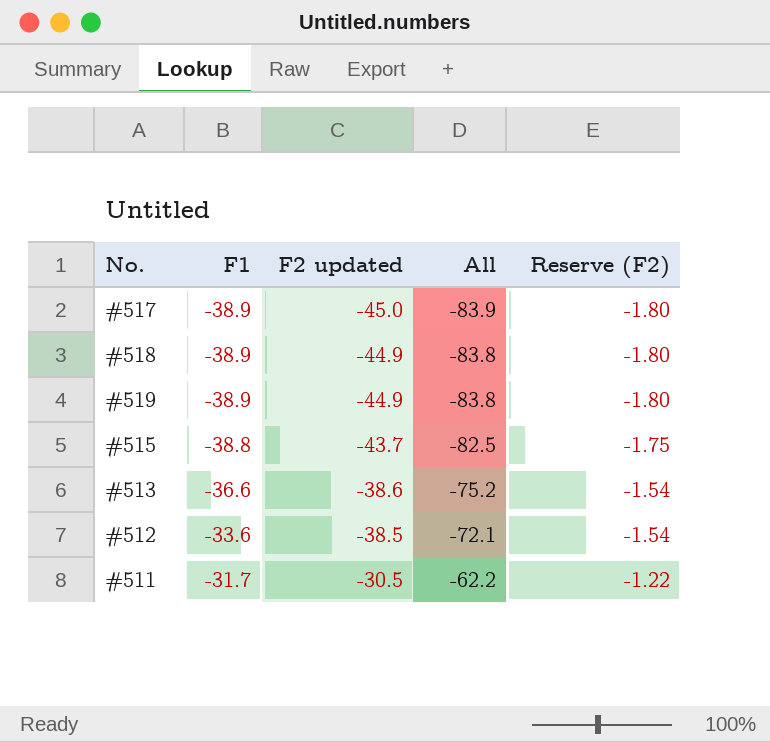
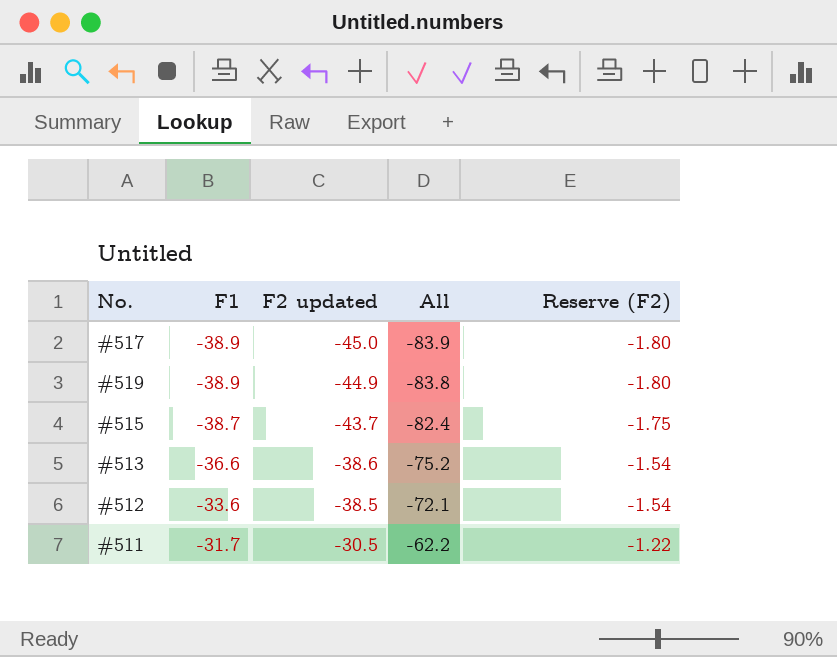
row #518: -38.9 | -44.9 | -83.8 | -1.80 -> none
#515 | F1: -38.8 -> -38.7
#515 | All: -82.5 -> -82.4

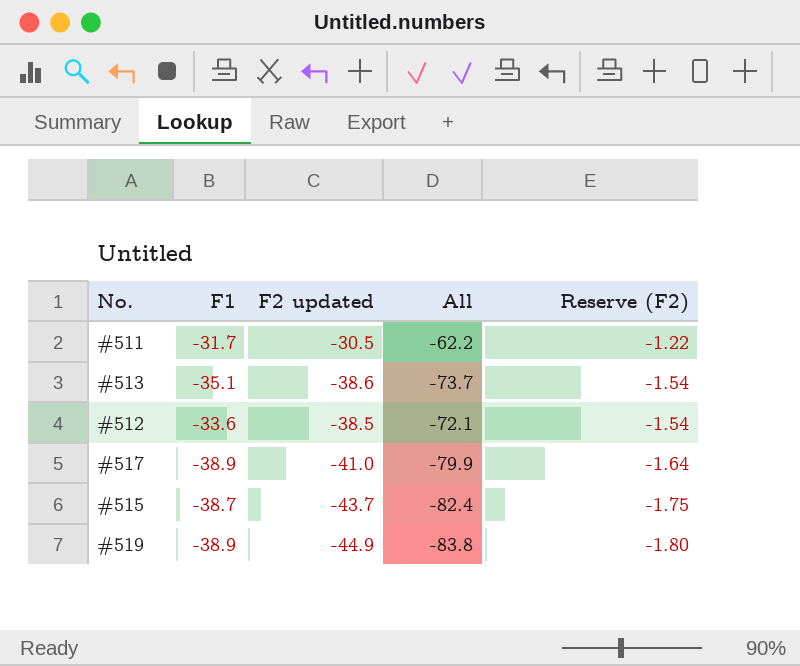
row order: F1 ascending -> Reserve (F2) descending
#513 | F1: -36.6 -> -35.1
#513 | All: -75.2 -> -73.7
#517 | F2 updated: -45.0 -> -41.0
#517 | All: -83.9 -> -79.9
#517 | Reserve (F2): -1.80 -> -1.64

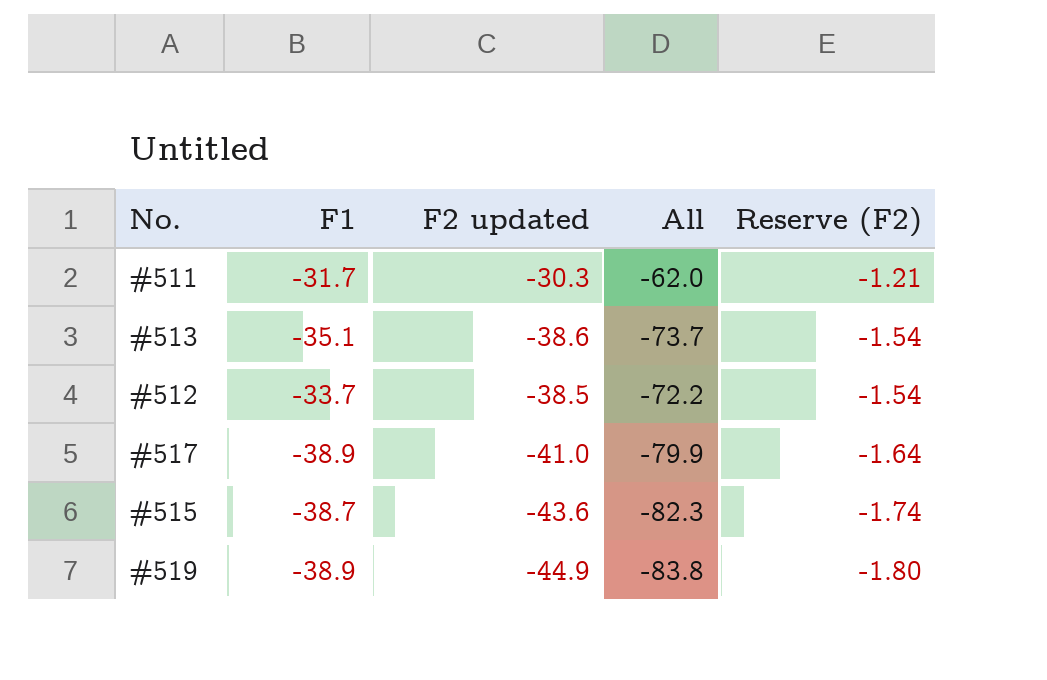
#511 | F2 updated: -30.5 -> -30.3
#511 | All: -62.2 -> -62.0
#511 | Reserve (F2): -1.22 -> -1.21
#512 | F1: -33.6 -> -33.7
#512 | All: -72.1 -> -72.2
#515 | F2 updated: -43.7 -> -43.6
#515 | All: -82.4 -> -82.3
#515 | Reserve (F2): -1.75 -> -1.74

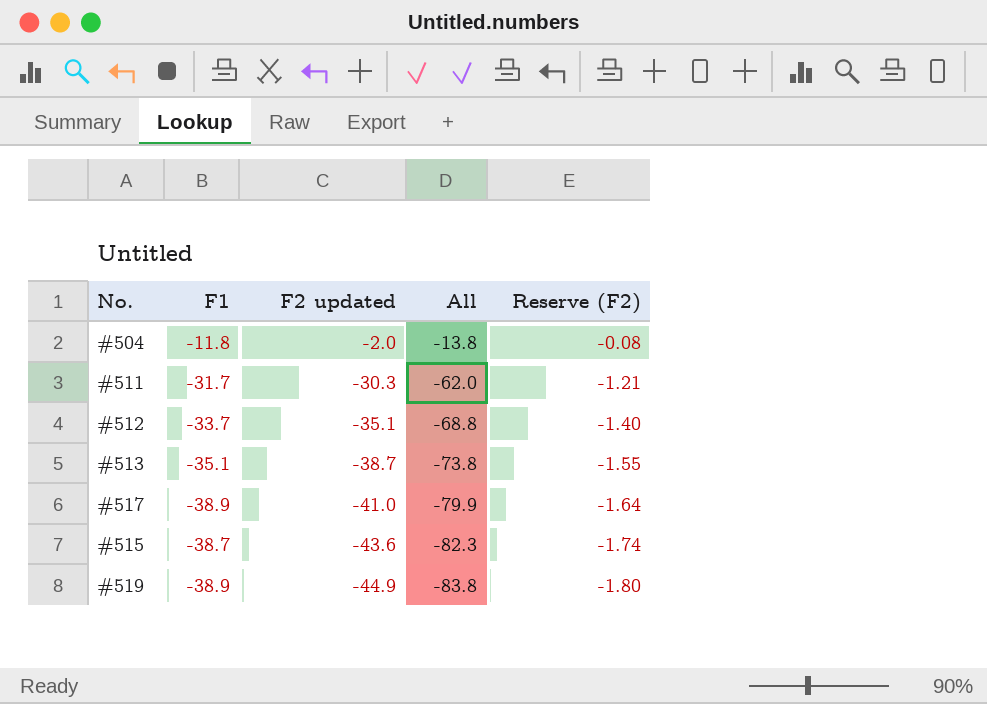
row order: Reserve (F2) descending -> F2 updated descending
row #504: none -> -11.8 | -2.0 | -13.8 | -0.08
#512 | F2 updated: -38.5 -> -35.1
#512 | All: -72.2 -> -68.8
#512 | Reserve (F2): -1.54 -> -1.40
#513 | F2 updated: -38.6 -> -38.7
#513 | All: -73.7 -> -73.8
#513 | Reserve (F2): -1.54 -> -1.55

